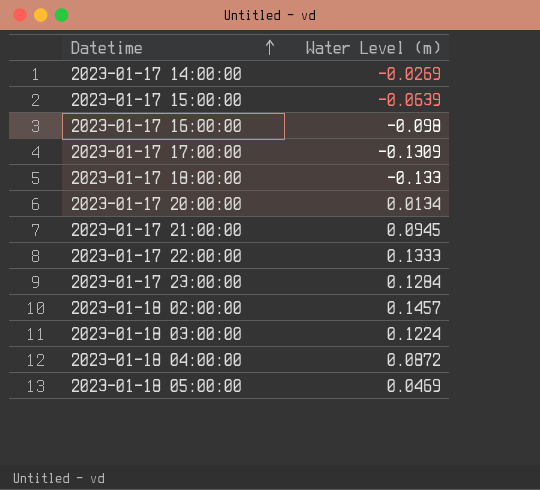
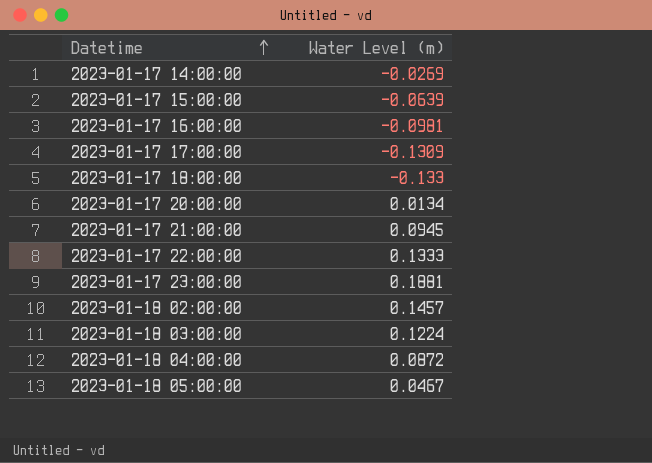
2023-01-17 16:00:00 | Water Level (m): -0.098 -> -0.0981
2023-01-17 23:00:00 | Water Level (m): 0.1284 -> 0.1881
2023-01-18 05:00:00 | Water Level (m): 0.0469 -> 0.0467

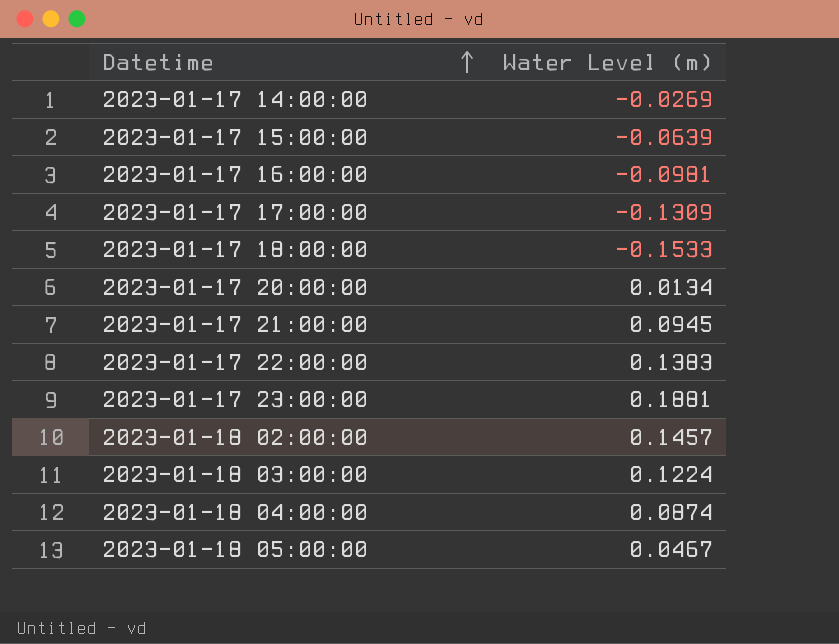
2023-01-17 18:00:00 | Water Level (m): -0.133 -> -0.1533
2023-01-17 22:00:00 | Water Level (m): 0.1333 -> 0.1383
2023-01-18 04:00:00 | Water Level (m): 0.0872 -> 0.0874

